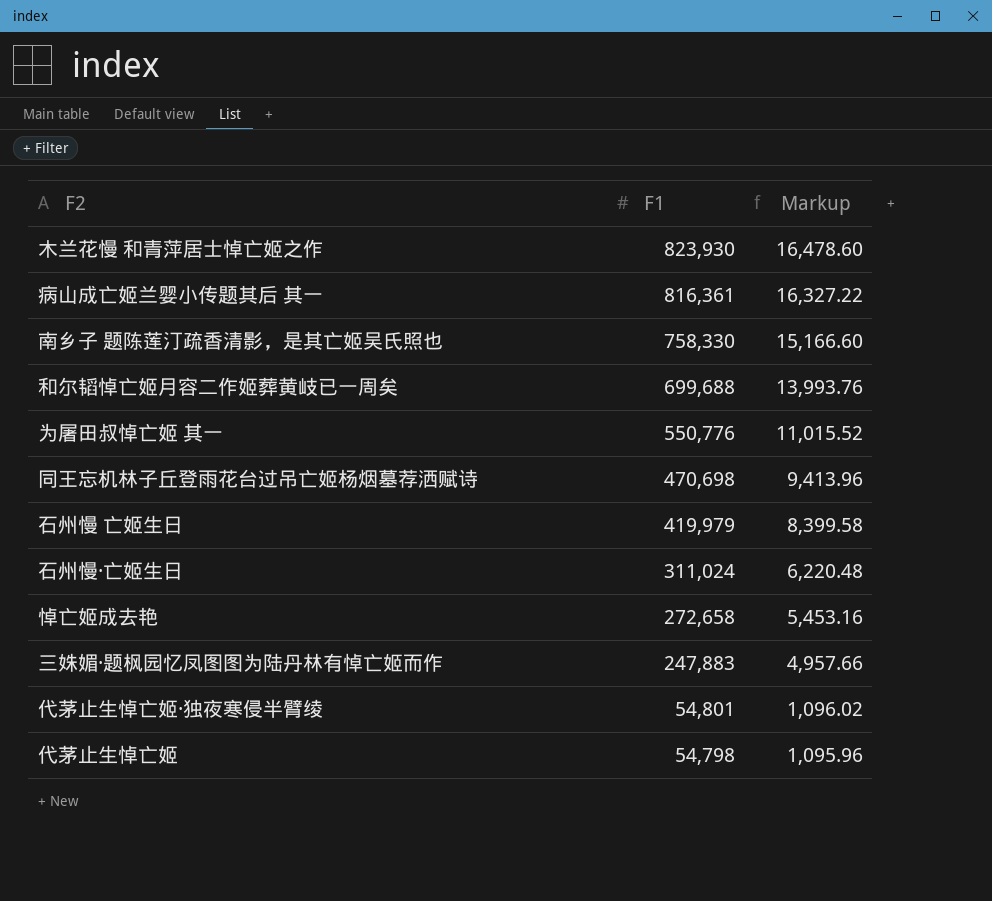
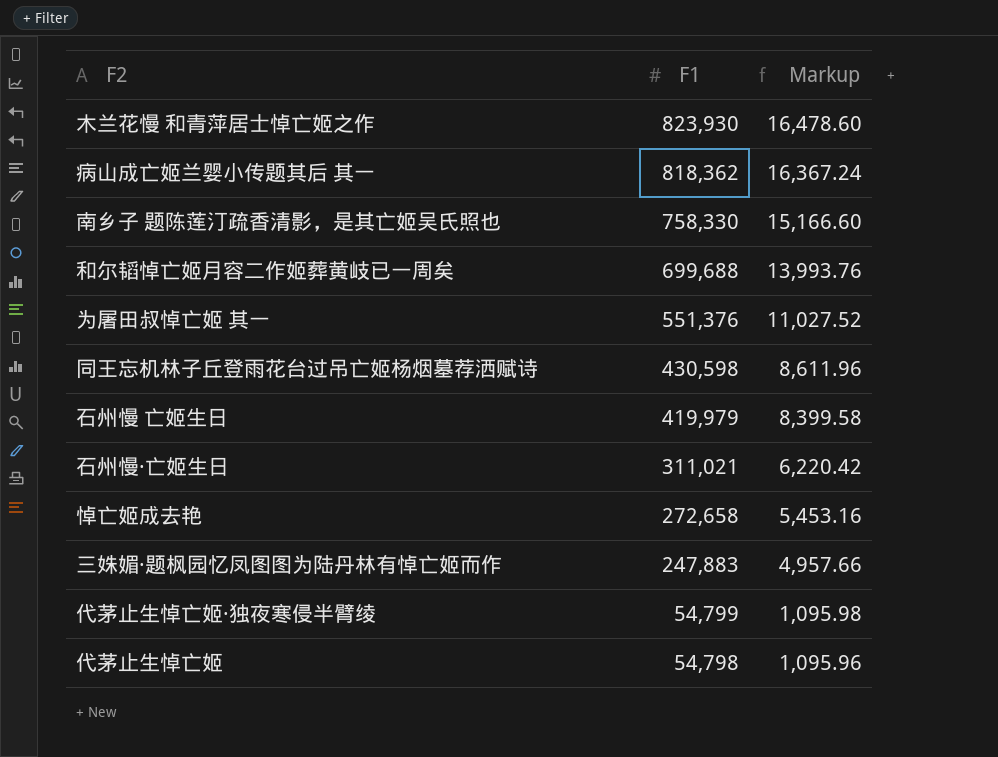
病山成亡姬兰婴小传题其后 其一 | F1: 816,361 -> 818,362
病山成亡姬兰婴小传题其后 其一 | Markup: 16,327.22 -> 16,367.24
为屠田叔悼亡姬 其一 | F1: 550,776 -> 551,376
为屠田叔悼亡姬 其一 | Markup: 11,015.52 -> 11,027.52
同王忘机林子丘登雨花台过吊亡姬杨烟墓荐洒赋诗 | F1: 470,698 -> 430,598
同王忘机林子丘登雨花台过吊亡姬杨烟墓荐洒赋诗 | Markup: 9,413.96 -> 8,611.96
石州慢·亡姬生日 | F1: 311,024 -> 311,021
石州慢·亡姬生日 | Markup: 6,220.48 -> 6,220.42
代茅止生悼亡姬·独夜寒侵半臂绫 | F1: 54,801 -> 54,799
代茅止生悼亡姬·独夜寒侵半臂绫 | Markup: 1,096.02 -> 1,095.98

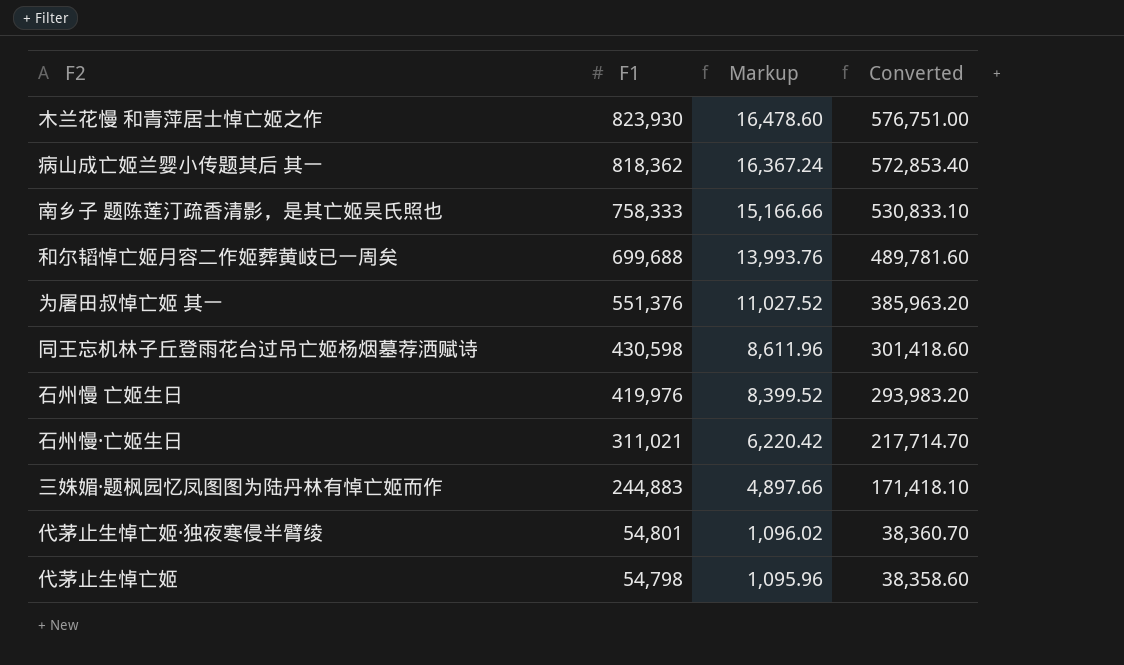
column Converted | formula: none -> [F1] * 0.7
row 悼亡姬成去艳: 272,658 | 5,453.16 -> none
南乡子 题陈莲汀疏香清影，是其亡姬吴氏照也 | F1: 758,330 -> 758,333
南乡子 题陈莲汀疏香清影，是其亡姬吴氏照也 | Markup: 15,166.60 -> 15,166.66
石州慢 亡姬生日 | F1: 419,979 -> 419,976
石州慢 亡姬生日 | Markup: 8,399.58 -> 8,399.52
三姝媚·题枫园忆凤图图为陆丹林有悼亡姬而作 | F1: 247,883 -> 244,883
三姝媚·题枫园忆凤图图为陆丹林有悼亡姬而作 | Markup: 4,957.66 -> 4,897.66
代茅止生悼亡姬·独夜寒侵半臂绫 | F1: 54,799 -> 54,801
代茅止生悼亡姬·独夜寒侵半臂绫 | Markup: 1,095.98 -> 1,096.02

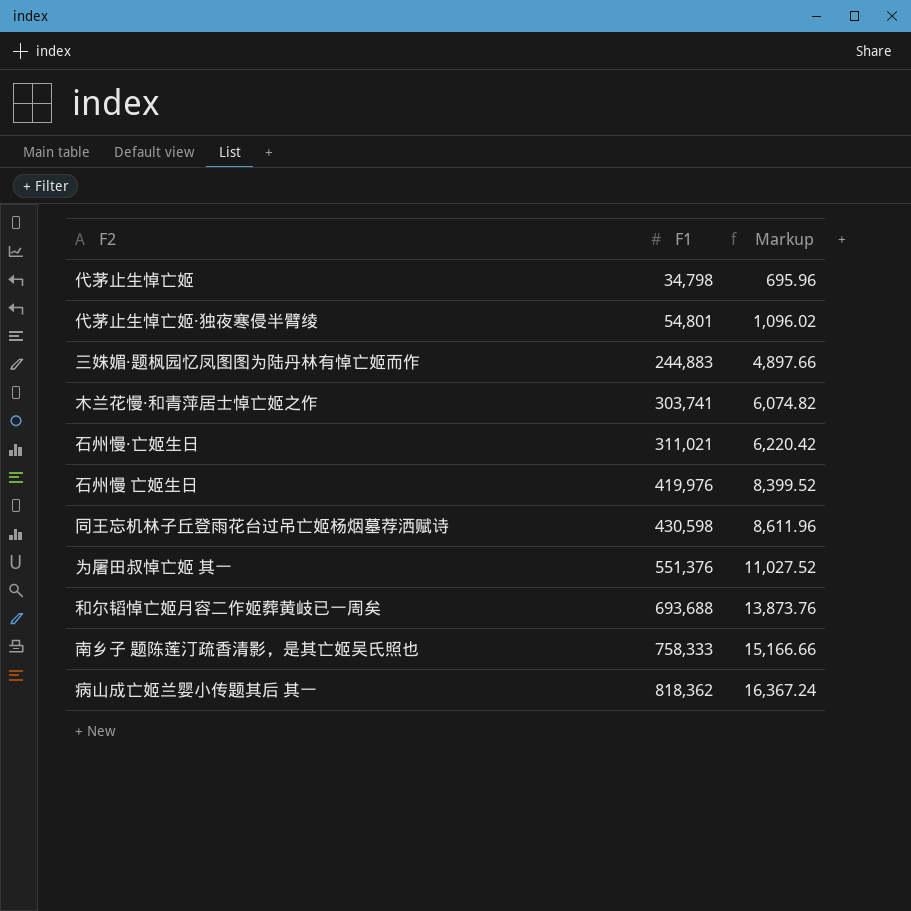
row order: F1 descending -> F1 ascending
column Converted | formula: [F1] * 0.7 -> none
row 木兰花慢 和青萍居士悼亡姬之作: 823,930 | 16,478.60 | 576,751.00 -> none
代茅止生悼亡姬 | F1: 54,798 -> 34,798
代茅止生悼亡姬 | Markup: 1,095.96 -> 695.96
row 木兰花慢·和青萍居士悼亡姬之作: none -> 303,741 | 6,074.82
和尔韬悼亡姬月容二作姬葬黄岐已一周矣 | F1: 699,688 -> 693,688
和尔韬悼亡姬月容二作姬葬黄岐已一周矣 | Markup: 13,993.76 -> 13,873.76

